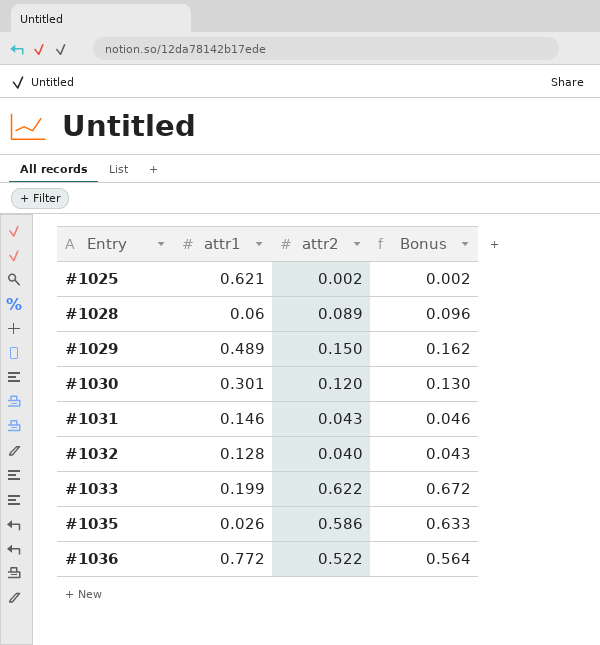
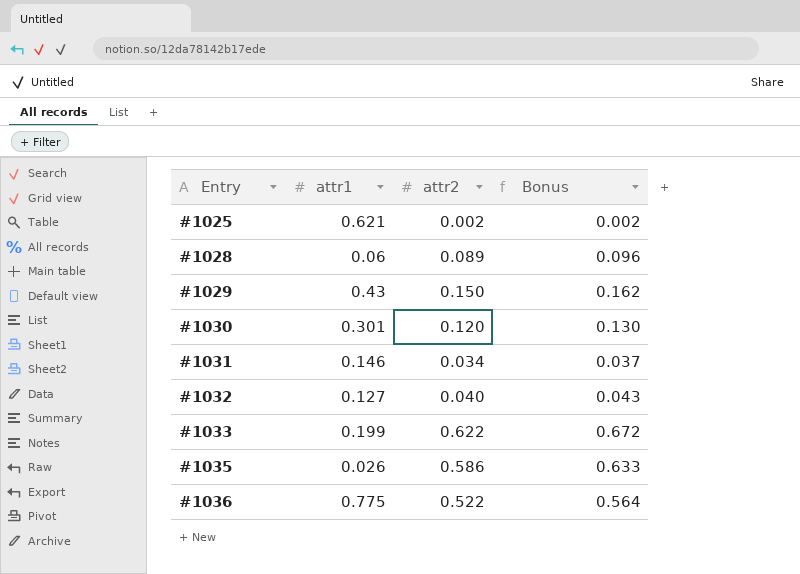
#1029 | attr1: 0.489 -> 0.43
#1031 | attr2: 0.043 -> 0.034
#1031 | Bonus: 0.046 -> 0.037
#1032 | attr1: 0.128 -> 0.127
#1036 | attr1: 0.772 -> 0.775

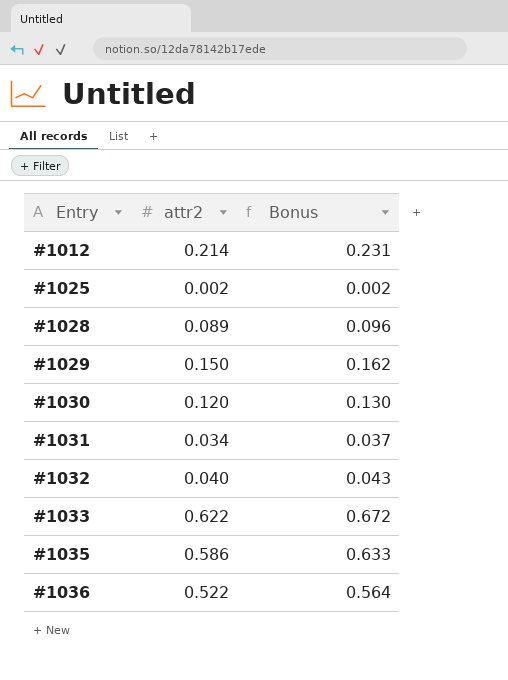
column attr1 | position: 2 -> none
row #1012: none -> 0.214 | 0.231

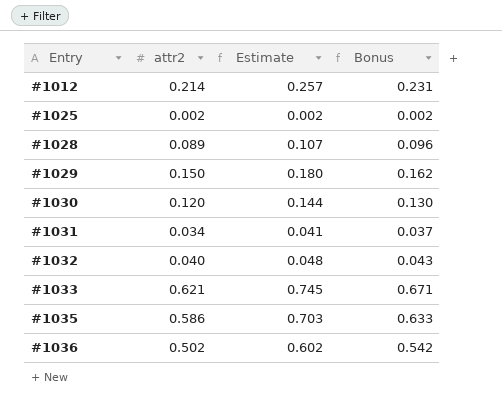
column Estimate | formula: none -> [attr2] * 1.2
#1033 | attr2: 0.622 -> 0.621
#1033 | Bonus: 0.672 -> 0.671
#1036 | attr2: 0.522 -> 0.502
#1036 | Bonus: 0.564 -> 0.542

